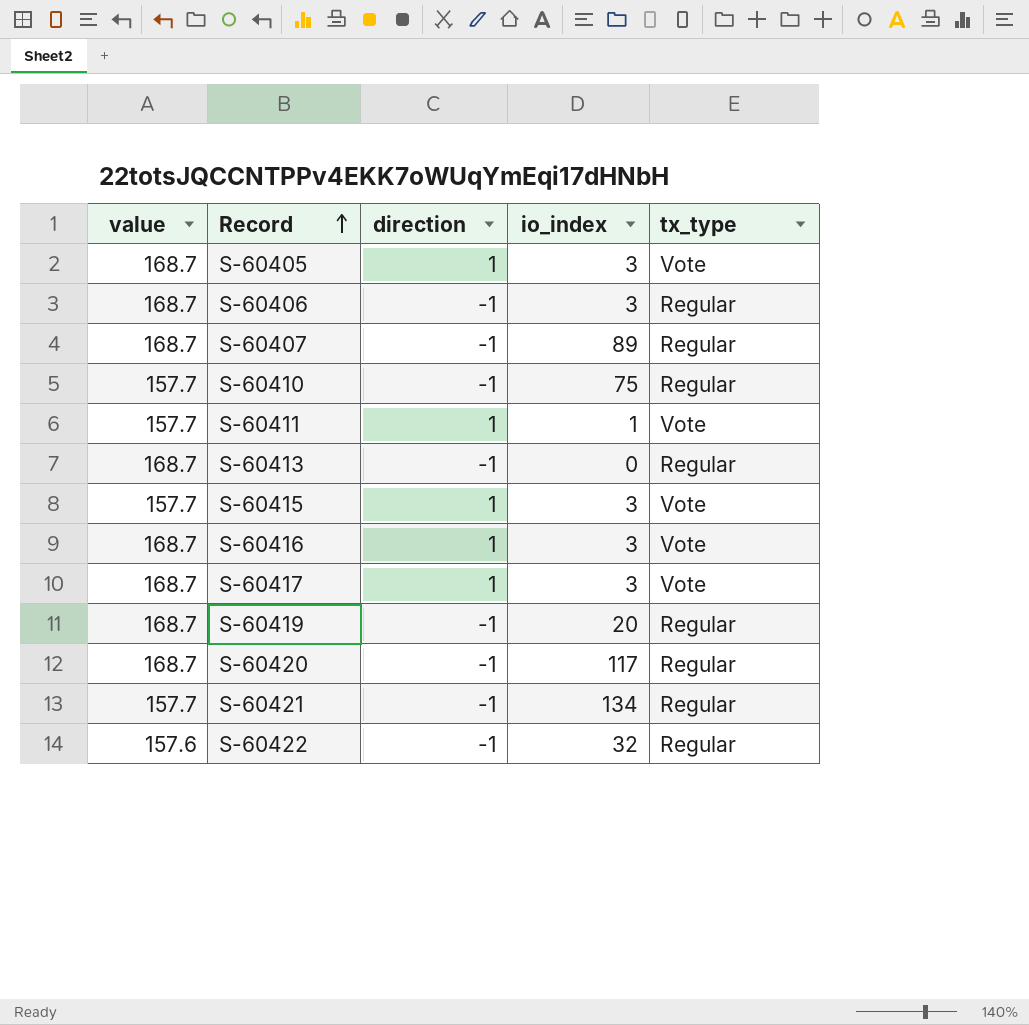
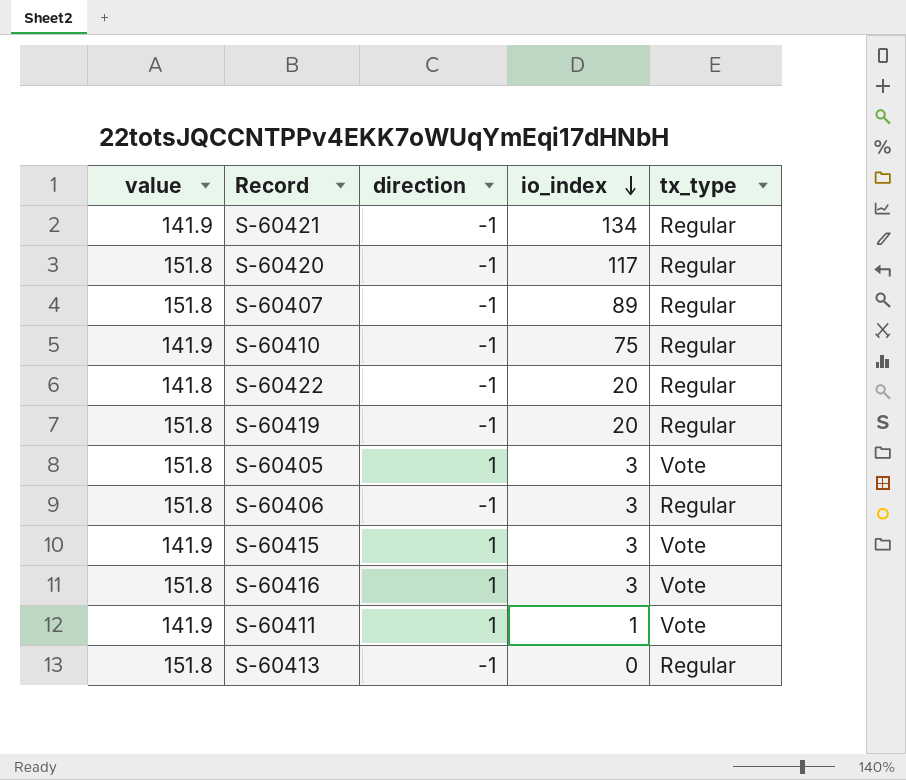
row order: Record ascending -> io_index descending
row S-60417: 168.7 | 1 | 3 | Vote -> none
S-60421 | value: 157.7 -> 141.9
S-60420 | value: 168.7 -> 151.8
S-60407 | value: 168.7 -> 151.8
S-60410 | value: 157.7 -> 141.9
S-60422 | value: 157.6 -> 141.8
S-60422 | io_index: 32 -> 20
S-60419 | value: 168.7 -> 151.8
S-60405 | value: 168.7 -> 151.8
S-60406 | value: 168.7 -> 151.8
S-60415 | value: 157.7 -> 141.9
S-60416 | value: 168.7 -> 151.8
S-60411 | value: 157.7 -> 141.9
S-60413 | value: 168.7 -> 151.8

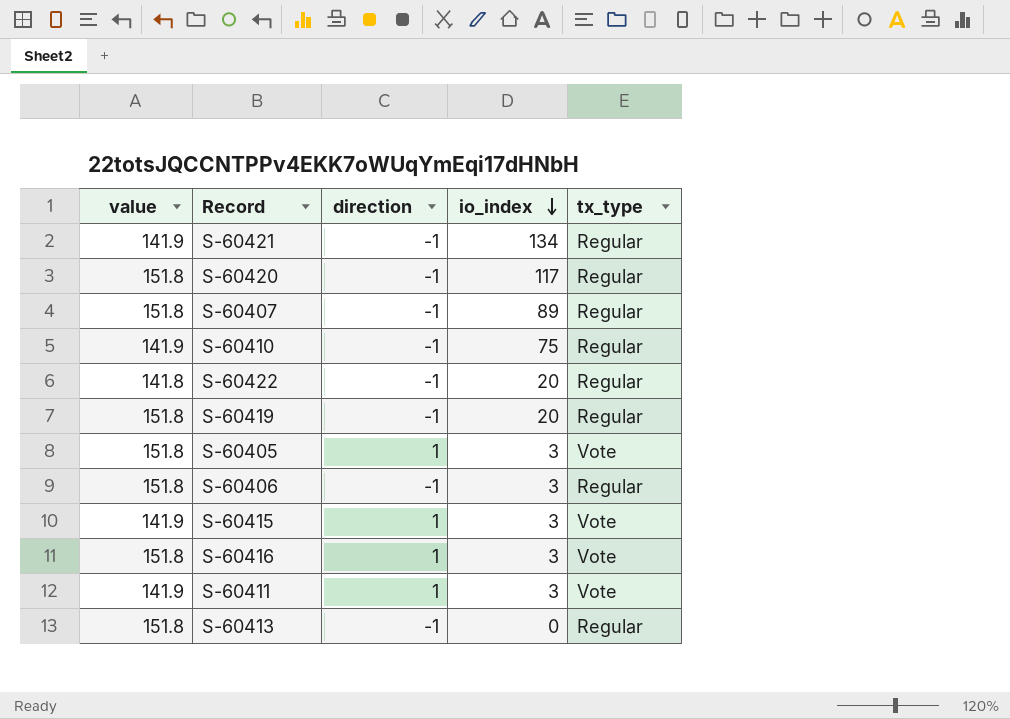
S-60411 | io_index: 1 -> 3

